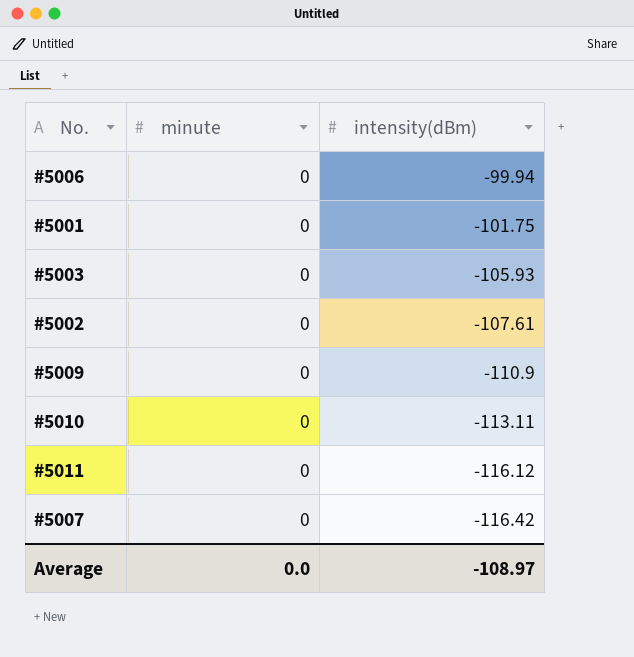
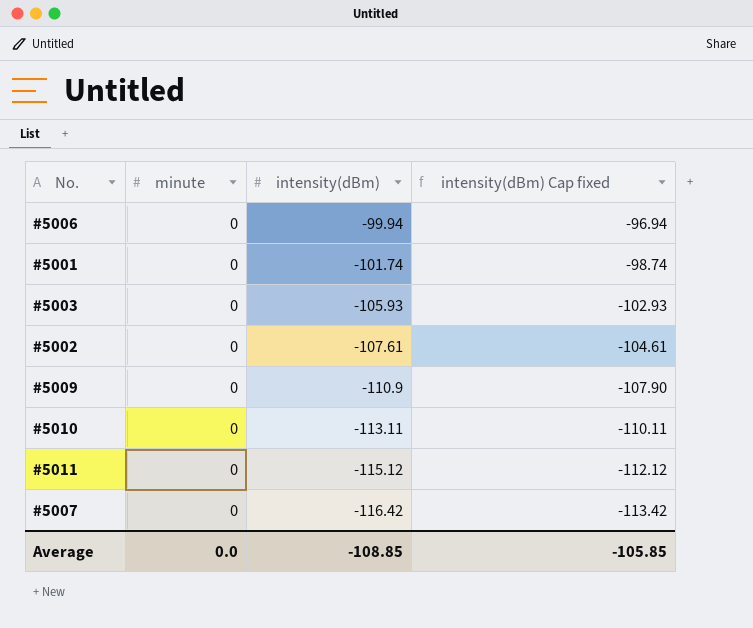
column intensity(dBm) Cap fixed | formula: none -> [intensity(dBm)] + 3
#5001 | intensity(dBm): -101.75 -> -101.74
#5011 | intensity(dBm): -116.12 -> -115.12
Average | intensity(dBm): -108.97 -> -108.85

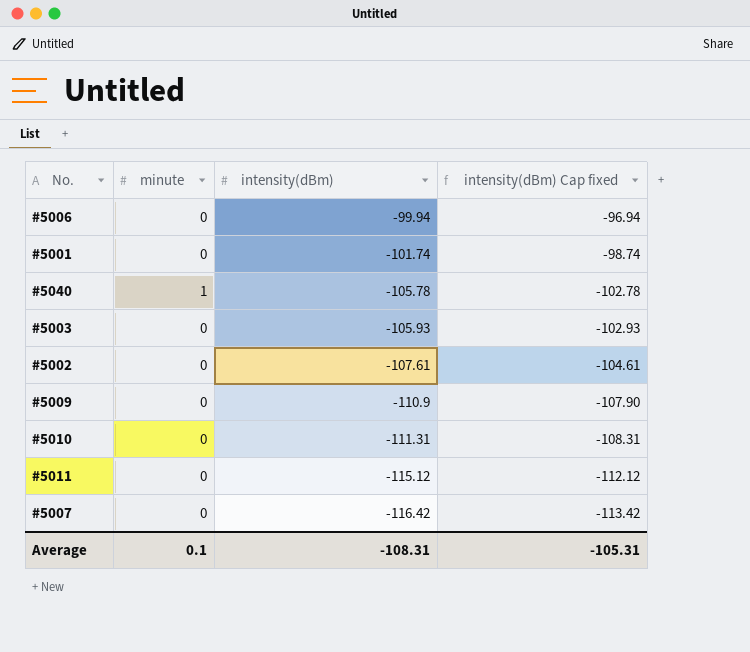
row #5040: none -> 1 | -105.78 | -102.78
#5010 | intensity(dBm): -113.11 -> -111.31
#5010 | intensity(dBm) Cap fixed: -110.11 -> -108.31
Average | minute: 0.0 -> 0.1
Average | intensity(dBm): -108.85 -> -108.31
Average | intensity(dBm) Cap fixed: -105.85 -> -105.31

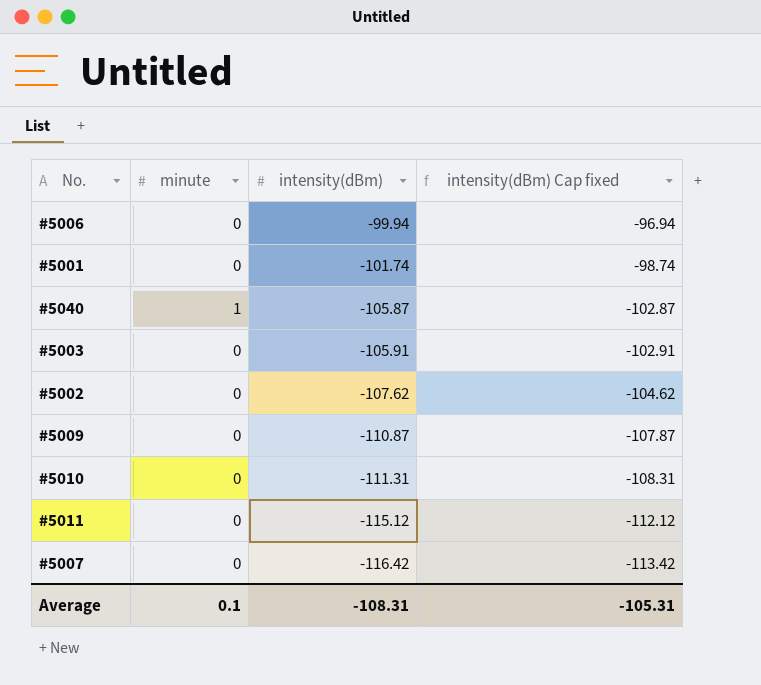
#5040 | intensity(dBm): -105.78 -> -105.87
#5040 | intensity(dBm) Cap fixed: -102.78 -> -102.87
#5003 | intensity(dBm): -105.93 -> -105.91
#5003 | intensity(dBm) Cap fixed: -102.93 -> -102.91
#5002 | intensity(dBm): -107.61 -> -107.62
#5002 | intensity(dBm) Cap fixed: -104.61 -> -104.62
#5009 | intensity(dBm): -110.9 -> -110.87
#5009 | intensity(dBm) Cap fixed: -107.90 -> -107.87

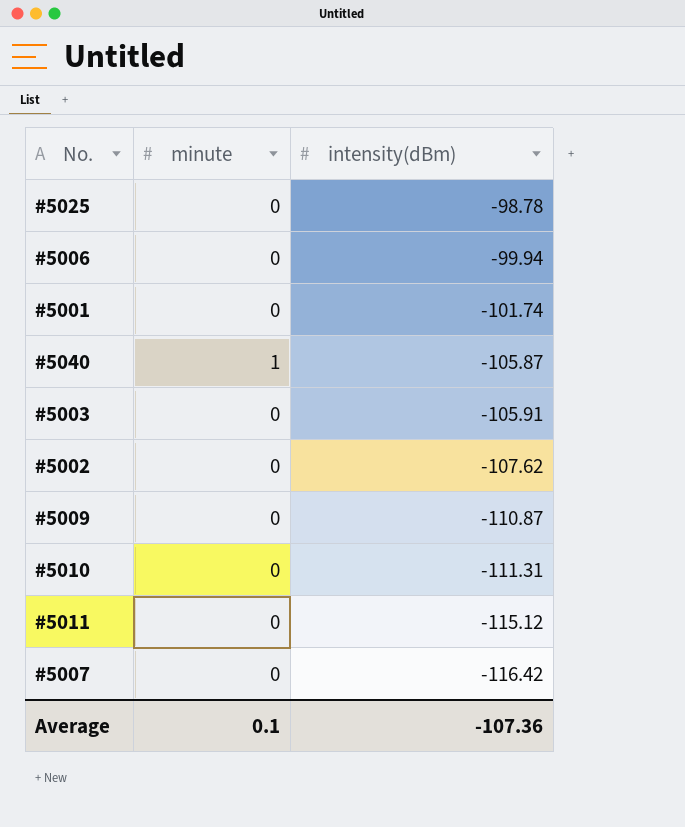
column intensity(dBm) Cap fixed | formula: [intensity(dBm)] + 3 -> none
row #5025: none -> 0 | -98.78
Average | intensity(dBm): -108.31 -> -107.36

